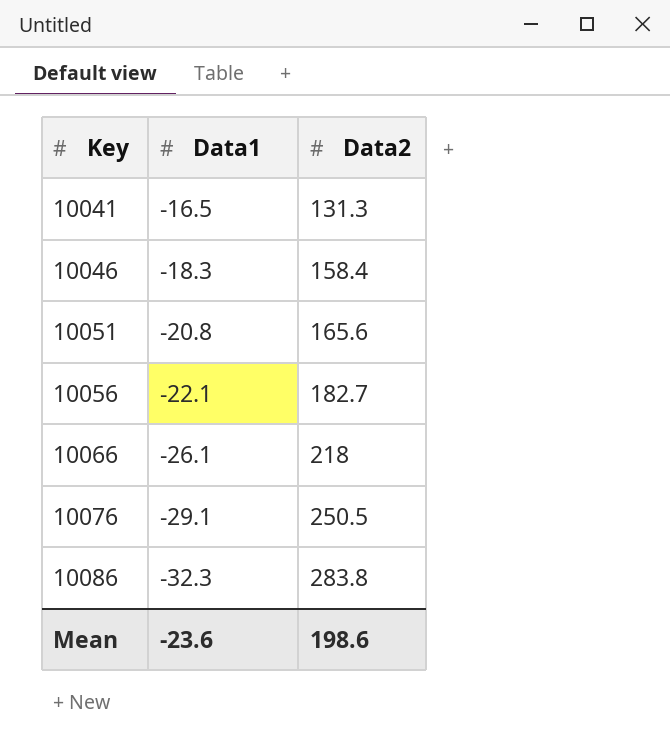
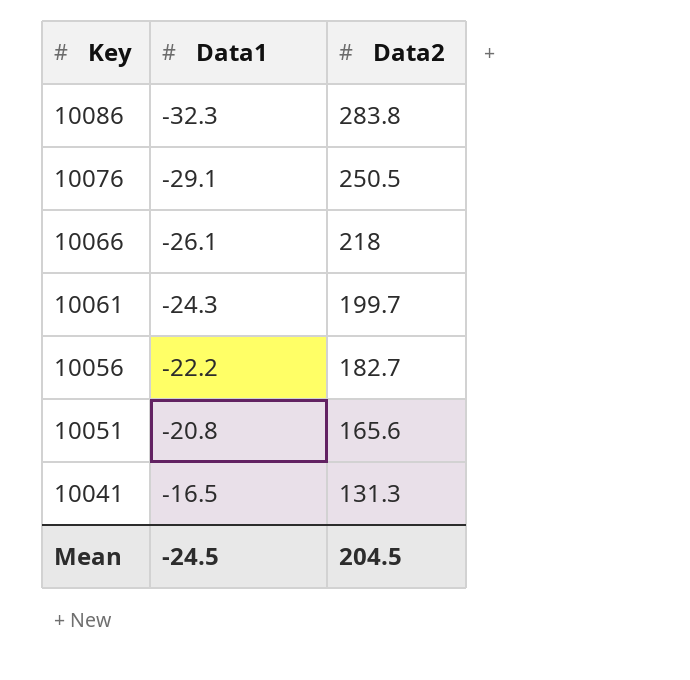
row order: Key ascending -> Key descending
row 10046: -18.3 | 158.4 -> none
row 10061: none -> -24.3 | 199.7
10056 | Data1: -22.1 -> -22.2
Mean | Data1: -23.6 -> -24.5
Mean | Data2: 198.6 -> 204.5

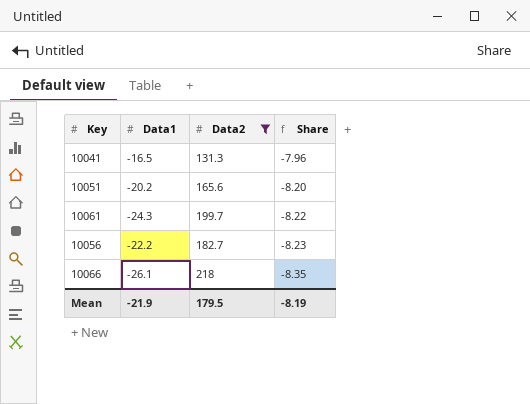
filter: none -> Data2 <= 218
row order: Key descending -> Share descending
column Share | formula: none -> [Data2] / [Data1]
10051 | Data1: -20.8 -> -20.2
Mean | Data1: -24.5 -> -21.9
Mean | Data2: 204.5 -> 179.5

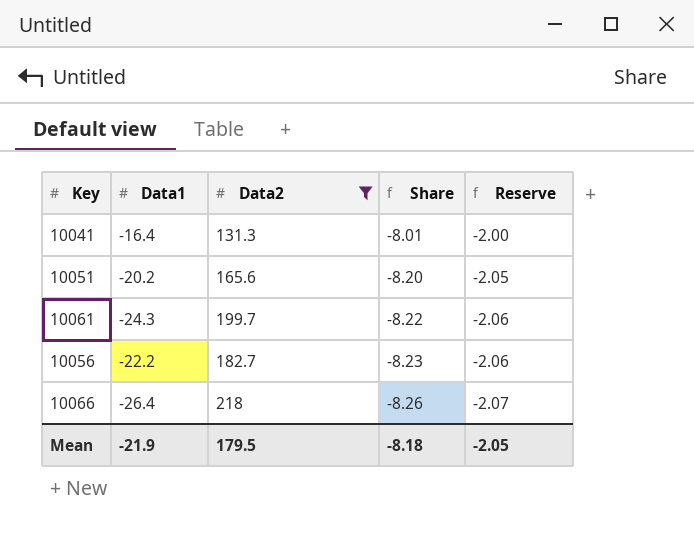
column Reserve | formula: none -> [Share] * 0.25
10041 | Data1: -16.5 -> -16.4
10041 | Share: -7.96 -> -8.01
10066 | Data1: -26.1 -> -26.4
10066 | Share: -8.35 -> -8.26
Mean | Share: -8.19 -> -8.18

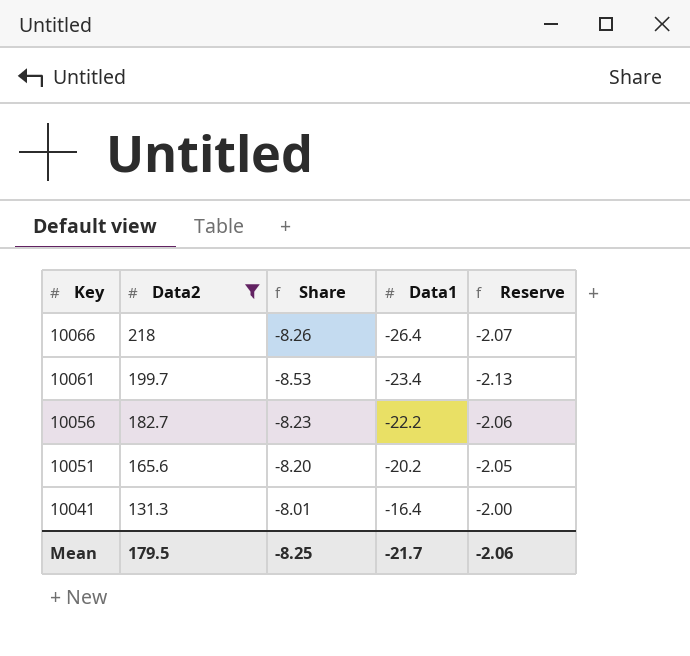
row order: Share descending -> Key descending
column Data1 | position: 2 -> 4
10061 | Share: -8.22 -> -8.53
10061 | Data1: -24.3 -> -23.4
10061 | Reserve: -2.06 -> -2.13
Mean | Share: -8.18 -> -8.25
Mean | Data1: -21.9 -> -21.7
Mean | Reserve: -2.05 -> -2.06

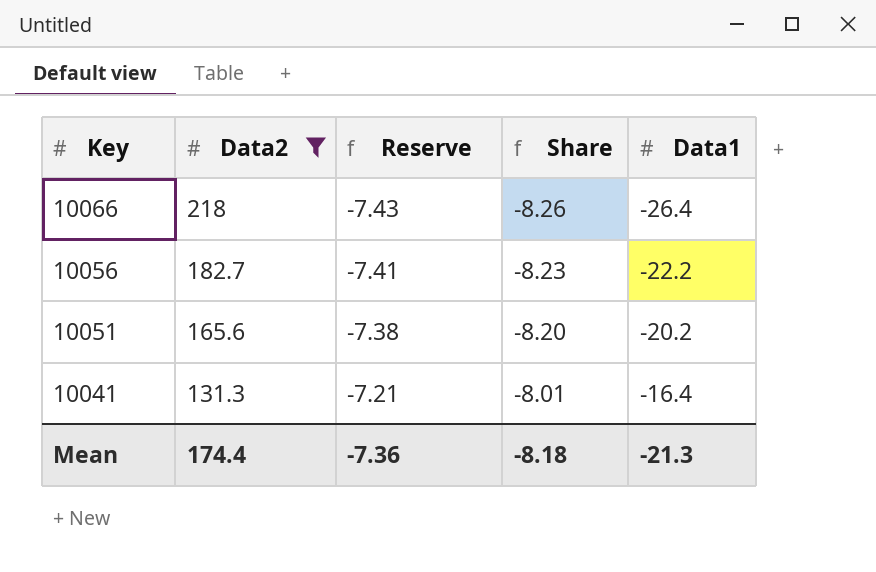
column Reserve | formula: [Share] * 0.25 -> [Share] * 0.9
column Reserve | position: 5 -> 3
row 10061: 199.7 | -8.53 | -23.4 | -2.13 -> none
Mean | Data2: 179.5 -> 174.4
Mean | Reserve: -2.06 -> -7.36
Mean | Share: -8.25 -> -8.18
Mean | Data1: -21.7 -> -21.3

